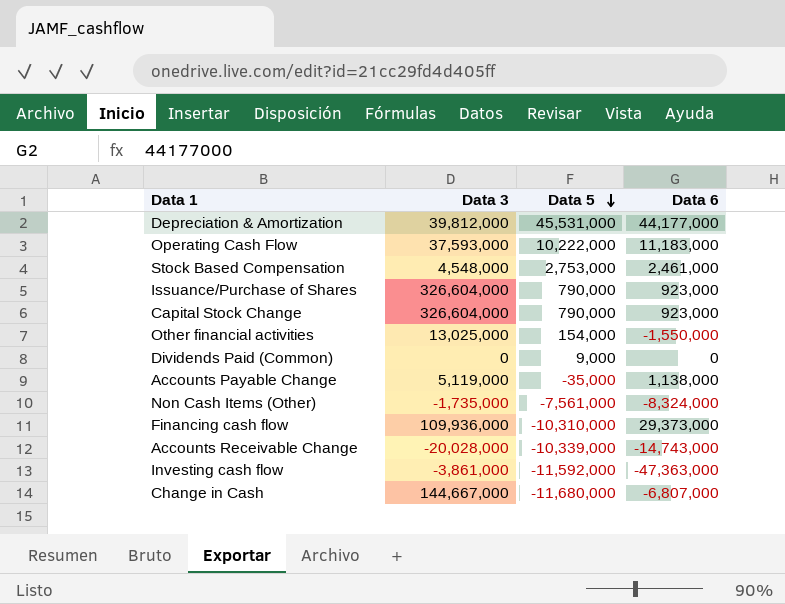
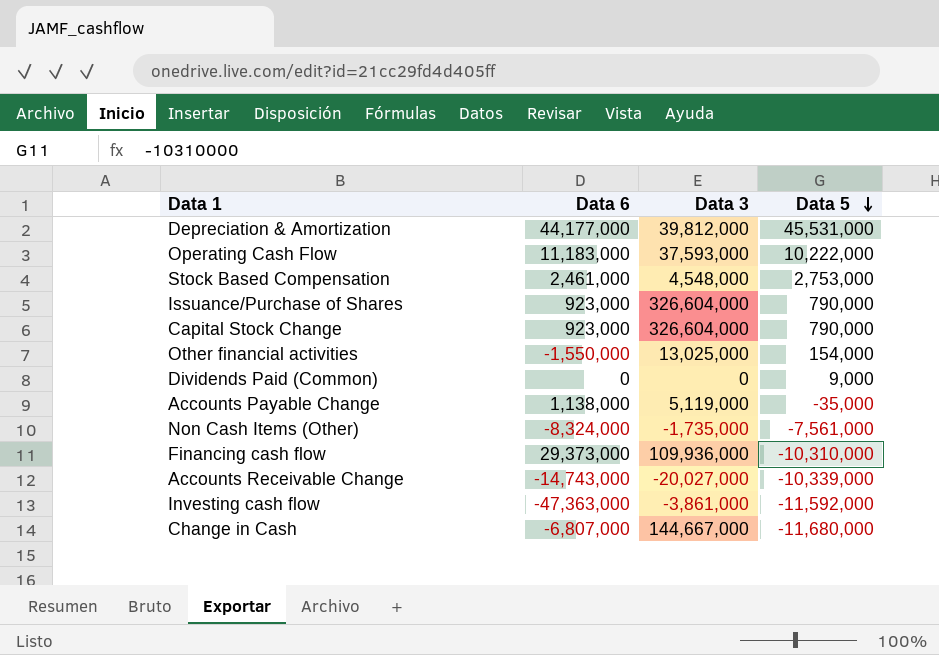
column Data 6 | position: 4 -> 2
Accounts Receivable Change | Data 3: -20,028,000 -> -20,027,000

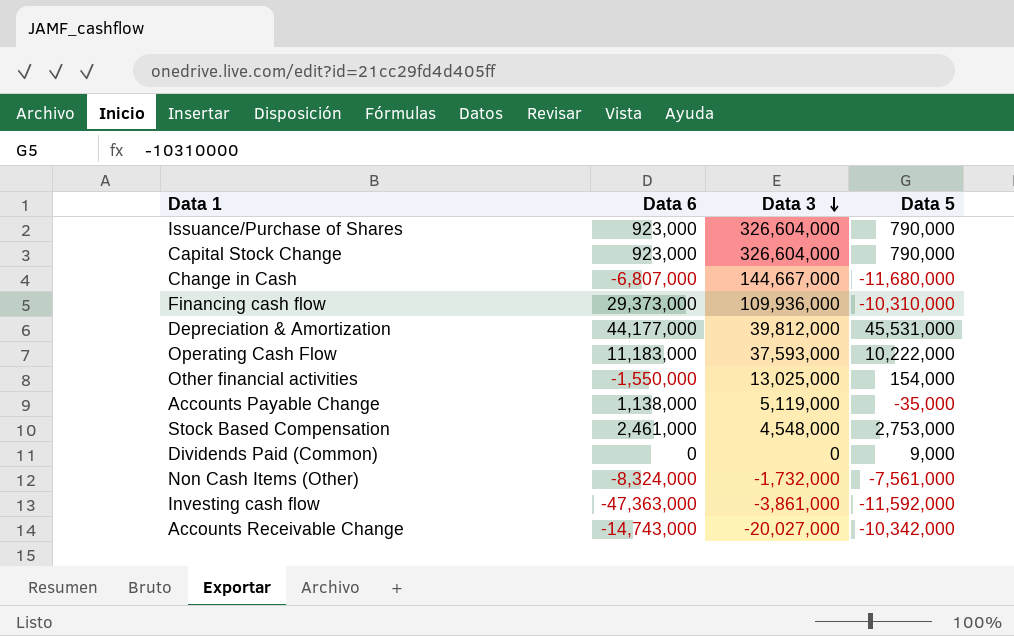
row order: Data 5 descending -> Data 3 descending
Non Cash Items (Other) | Data 3: -1,735,000 -> -1,732,000
Accounts Receivable Change | Data 5: -10,339,000 -> -10,342,000

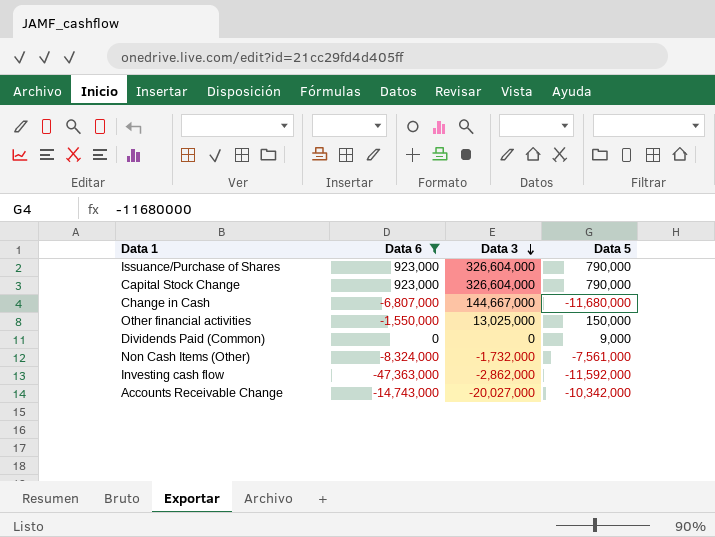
filter: none -> Data 6 <= 923,000
Other financial activities | Data 5: 154,000 -> 150,000
Investing cash flow | Data 3: -3,861,000 -> -2,862,000

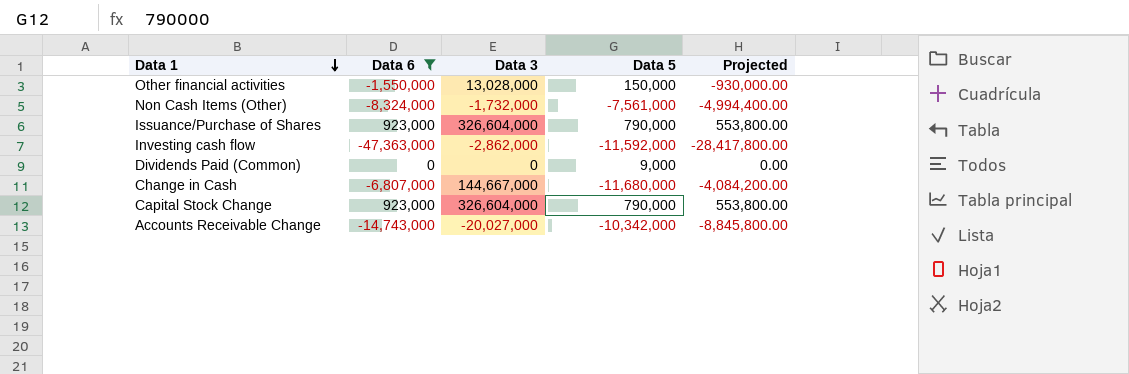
row order: Data 3 descending -> Data 1 descending
column Projected | formula: none -> [Data 6] * 0.6
Other financial activities | Data 3: 13,025,000 -> 13,028,000

